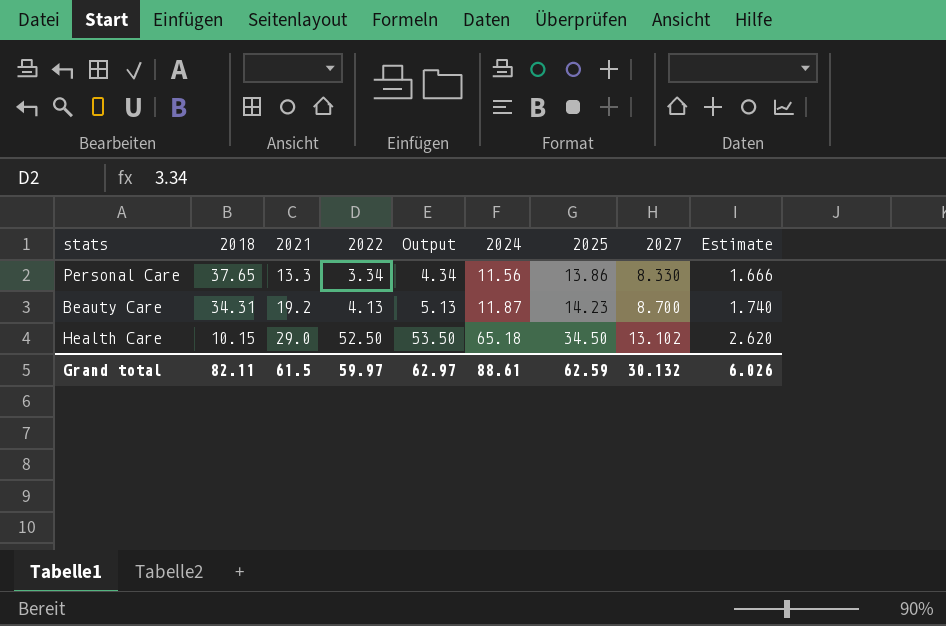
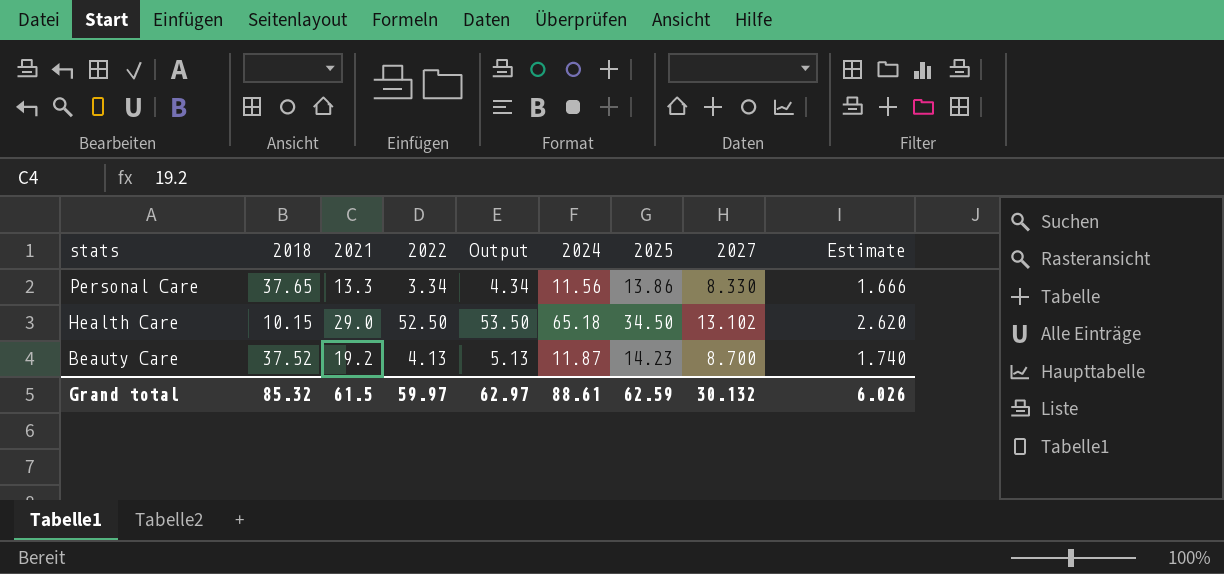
row order: 2018 descending -> stats descending
Beauty Care | 2018: 34.31 -> 37.52
Grand total | 2018: 82.11 -> 85.32

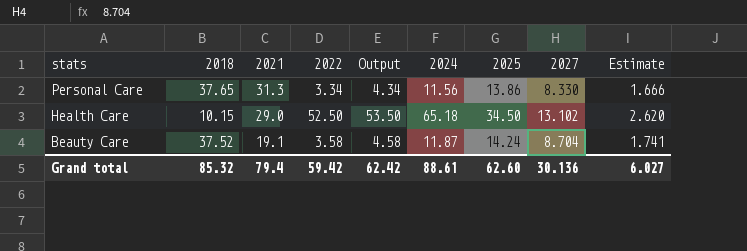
Personal Care | 2021: 13.3 -> 31.3
Beauty Care | 2021: 19.2 -> 19.1
Beauty Care | 2022: 4.13 -> 3.58
Beauty Care | Output: 5.13 -> 4.58
Beauty Care | 2025: 14.23 -> 14.24
Beauty Care | 2027: 8.700 -> 8.704
Beauty Care | Estimate: 1.740 -> 1.741
Grand total | 2021: 61.5 -> 79.4
Grand total | 2022: 59.97 -> 59.42
Grand total | Output: 62.97 -> 62.42
Grand total | 2025: 62.59 -> 62.60
Grand total | 2027: 30.132 -> 30.136
Grand total | Estimate: 6.026 -> 6.027

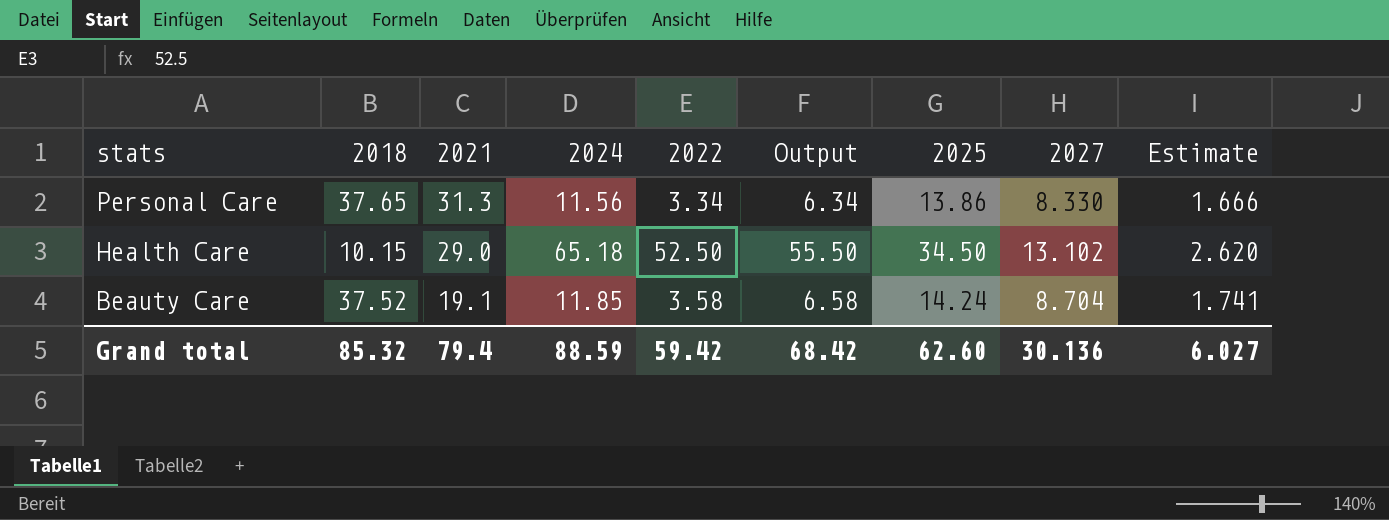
column 2024 | position: 6 -> 4
column Output | formula: [2022] + 1 -> [2022] + 3
Beauty Care | 2024: 11.87 -> 11.85
Grand total | 2024: 88.61 -> 88.59
Grand total | Output: 62.42 -> 68.42

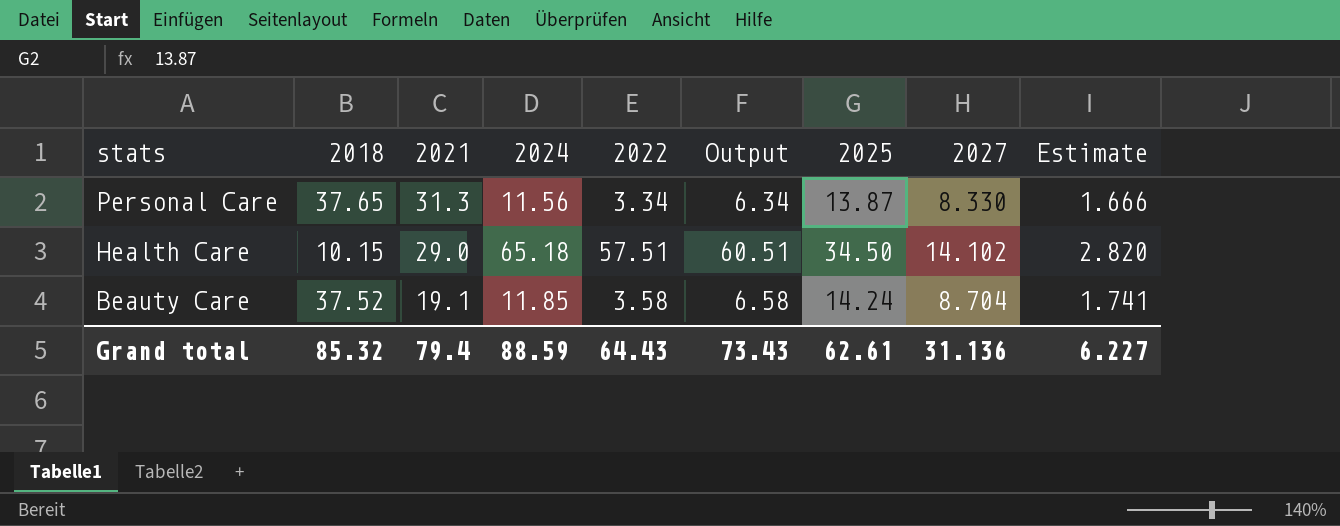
Personal Care | 2025: 13.86 -> 13.87
Health Care | 2022: 52.50 -> 57.51
Health Care | Output: 55.50 -> 60.51
Health Care | 2027: 13.102 -> 14.102
Health Care | Estimate: 2.620 -> 2.820
Grand total | 2022: 59.42 -> 64.43
Grand total | Output: 68.42 -> 73.43
Grand total | 2025: 62.60 -> 62.61
Grand total | 2027: 30.136 -> 31.136
Grand total | Estimate: 6.027 -> 6.227

